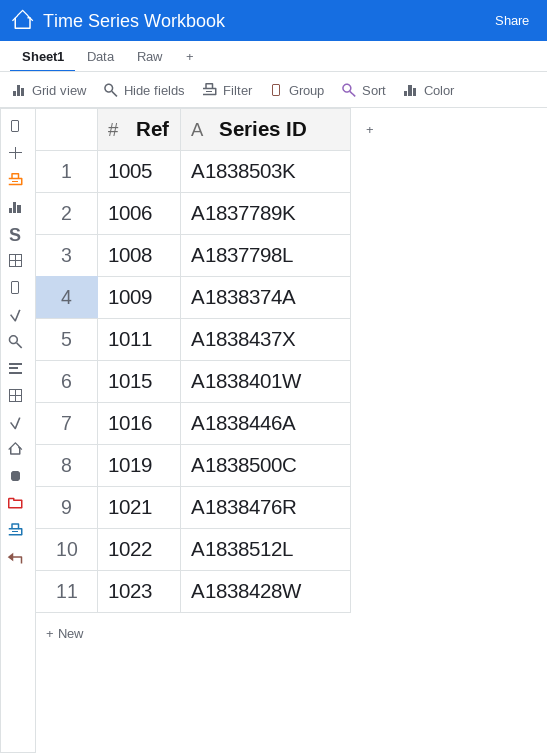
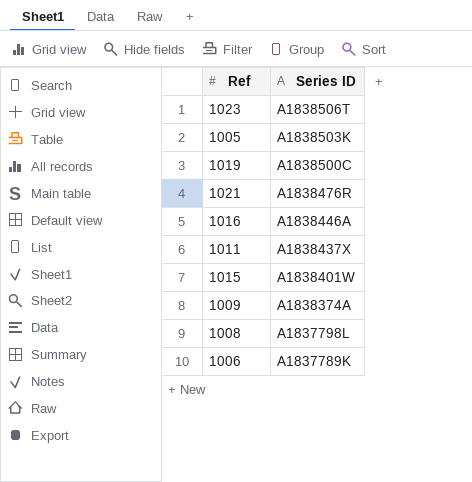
row order: Ref ascending -> Series ID descending
row 1022: A1838512L -> none
1023 | Series ID: A1838428W -> A1838506T

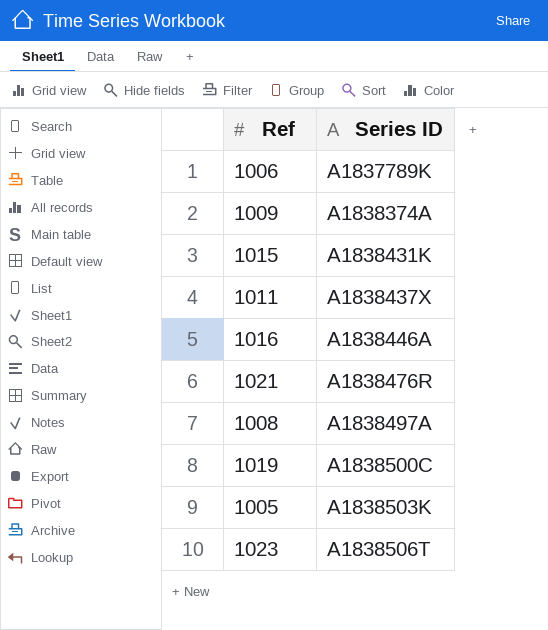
row order: Series ID descending -> Series ID ascending
1015 | Series ID: A1838401W -> A1838431K
1008 | Series ID: A1837798L -> A1838497A

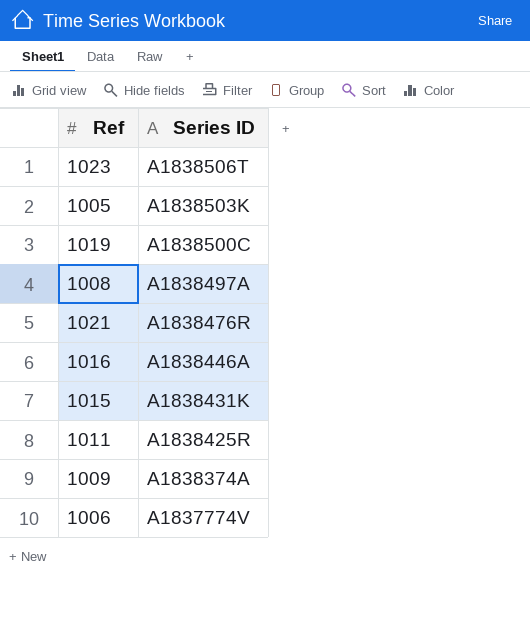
row order: Series ID ascending -> Series ID descending
1011 | Series ID: A1838437X -> A1838425R
1006 | Series ID: A1837789K -> A1837774V

